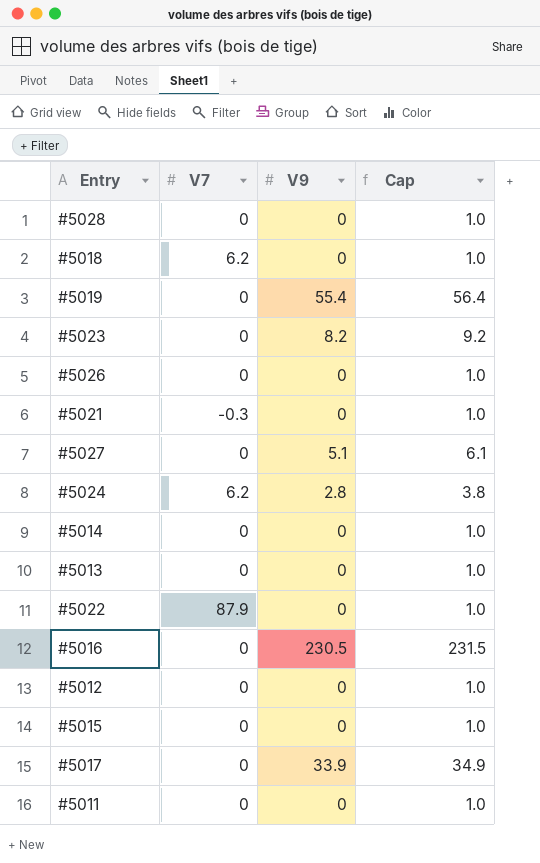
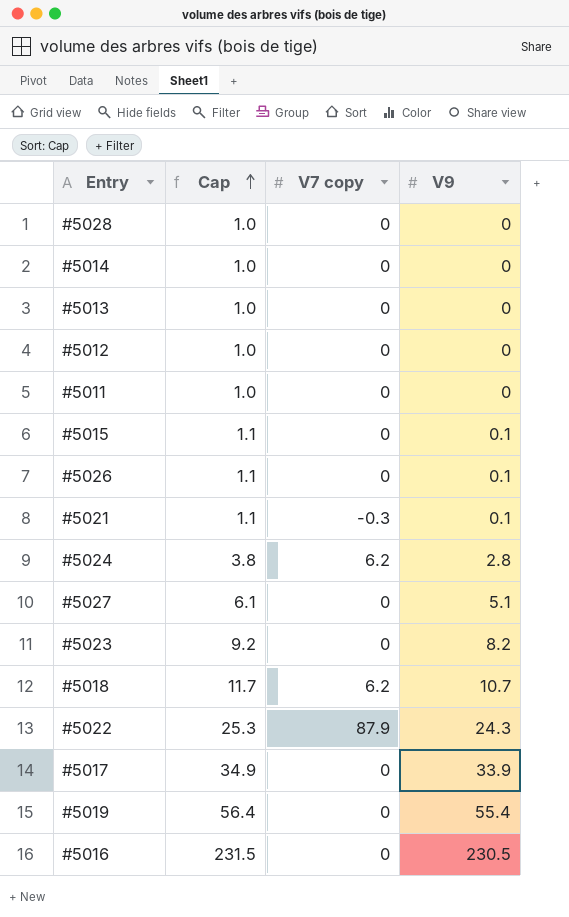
row order: none -> Cap ascending
column Cap | position: 4 -> 2
column name: V7 -> V7 copy
#5015 | Cap: 1.0 -> 1.1
#5015 | V9: 0 -> 0.1
#5026 | Cap: 1.0 -> 1.1
#5026 | V9: 0 -> 0.1
#5021 | Cap: 1.0 -> 1.1
#5021 | V9: 0 -> 0.1
#5018 | Cap: 1.0 -> 11.7
#5018 | V9: 0 -> 10.7
#5022 | Cap: 1.0 -> 25.3
#5022 | V9: 0 -> 24.3

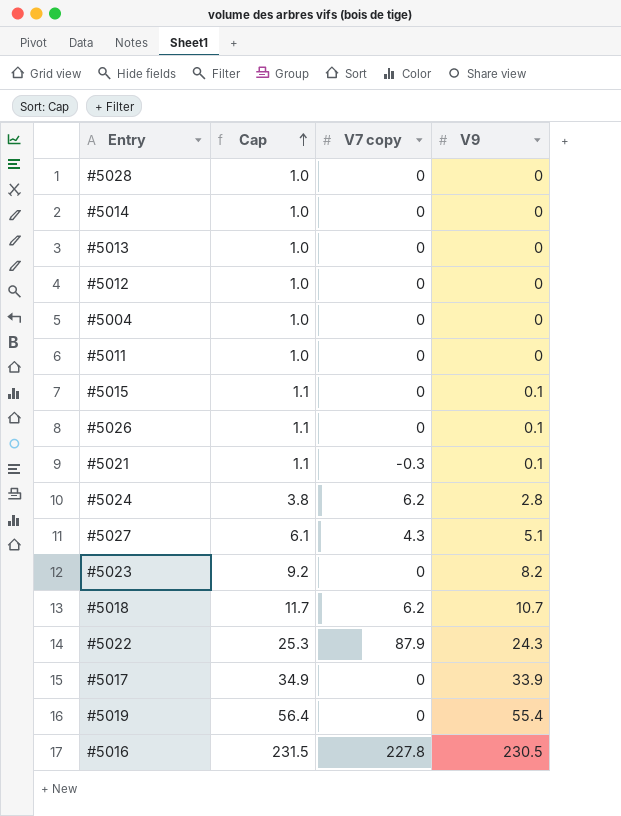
row #5004: none -> 1.0 | 0 | 0
#5027 | V7 copy: 0 -> 4.3
#5016 | V7 copy: 0 -> 227.8

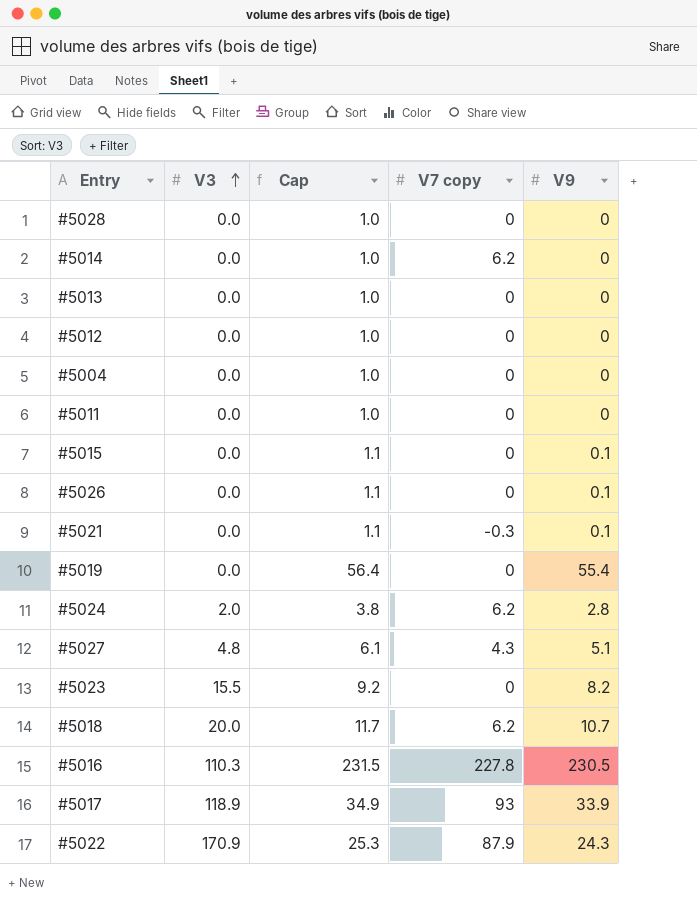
row order: Cap ascending -> V3 ascending
column V3 | position: none -> 2
#5014 | V7 copy: 0 -> 6.2
#5017 | V7 copy: 0 -> 93

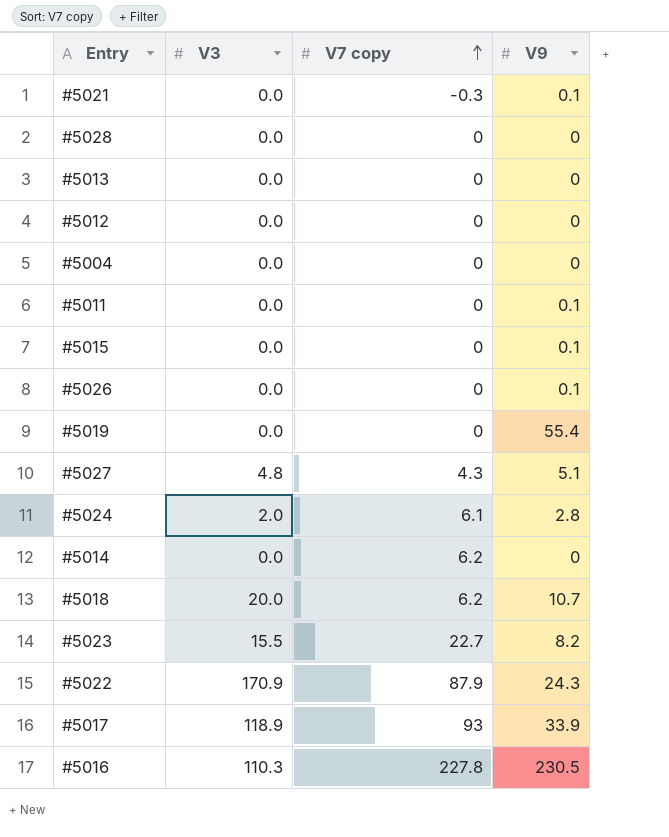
row order: V3 ascending -> V7 copy ascending
column Cap | formula: [V9] + 1 -> none
#5011 | V9: 0 -> 0.1
#5024 | V7 copy: 6.2 -> 6.1
#5023 | V7 copy: 0 -> 22.7

